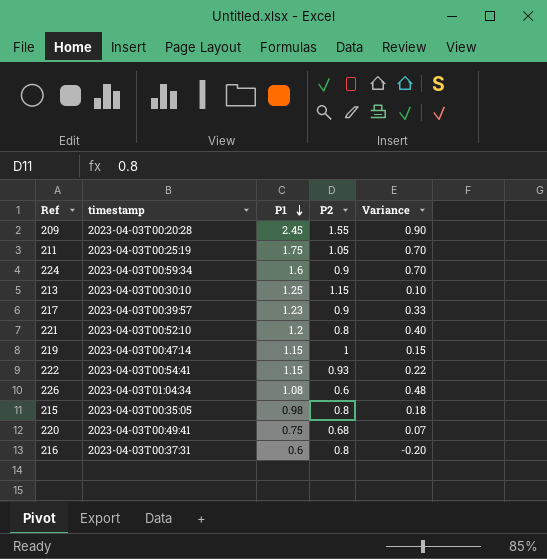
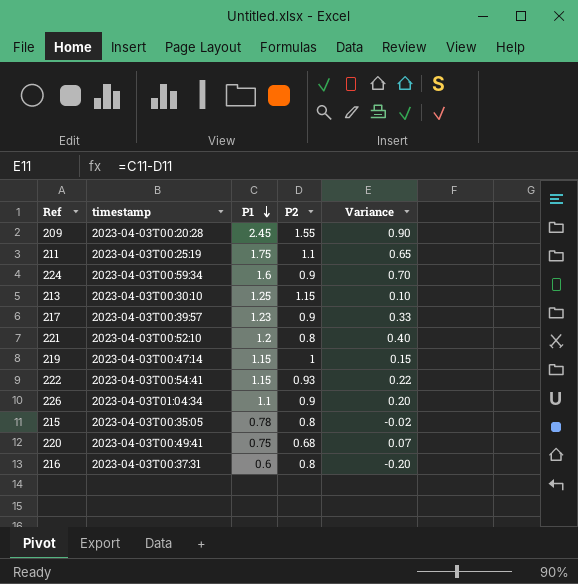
211 | P2: 1.05 -> 1.1
211 | Variance: 0.70 -> 0.65
226 | P1: 1.08 -> 1.1
226 | P2: 0.6 -> 0.9
226 | Variance: 0.48 -> 0.20
215 | P1: 0.98 -> 0.78
215 | Variance: 0.18 -> -0.02

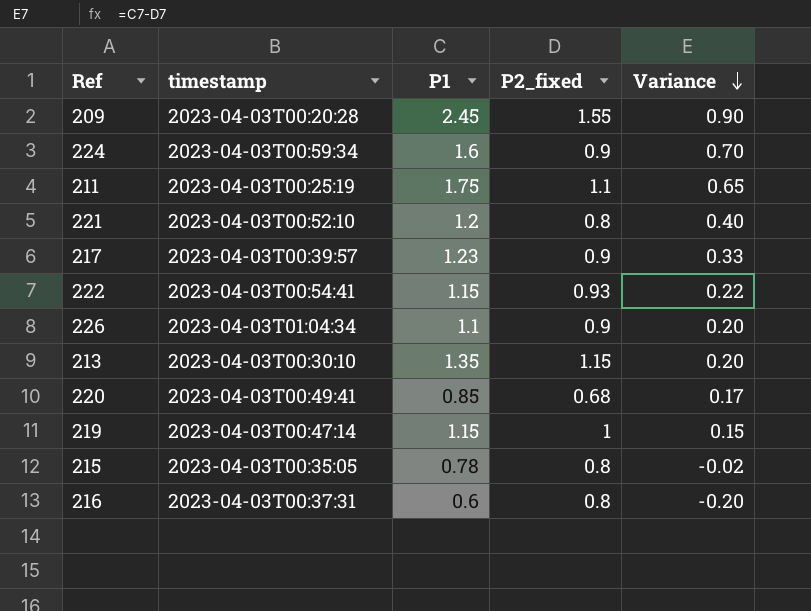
row order: P1 descending -> Variance descending
column name: P2 -> P2_fixed
213 | P1: 1.25 -> 1.35
213 | Variance: 0.10 -> 0.20
220 | P1: 0.75 -> 0.85
220 | Variance: 0.07 -> 0.17

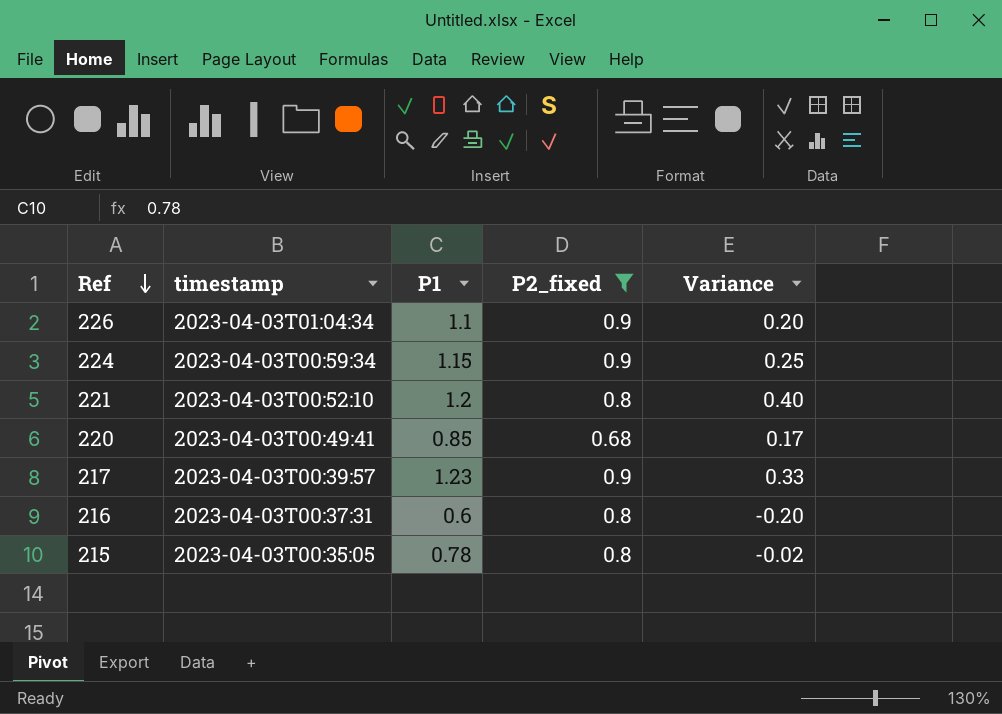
filter: none -> P2_fixed <= 0.9
row order: Variance descending -> Ref descending
224 | P1: 1.6 -> 1.15
224 | Variance: 0.70 -> 0.25

